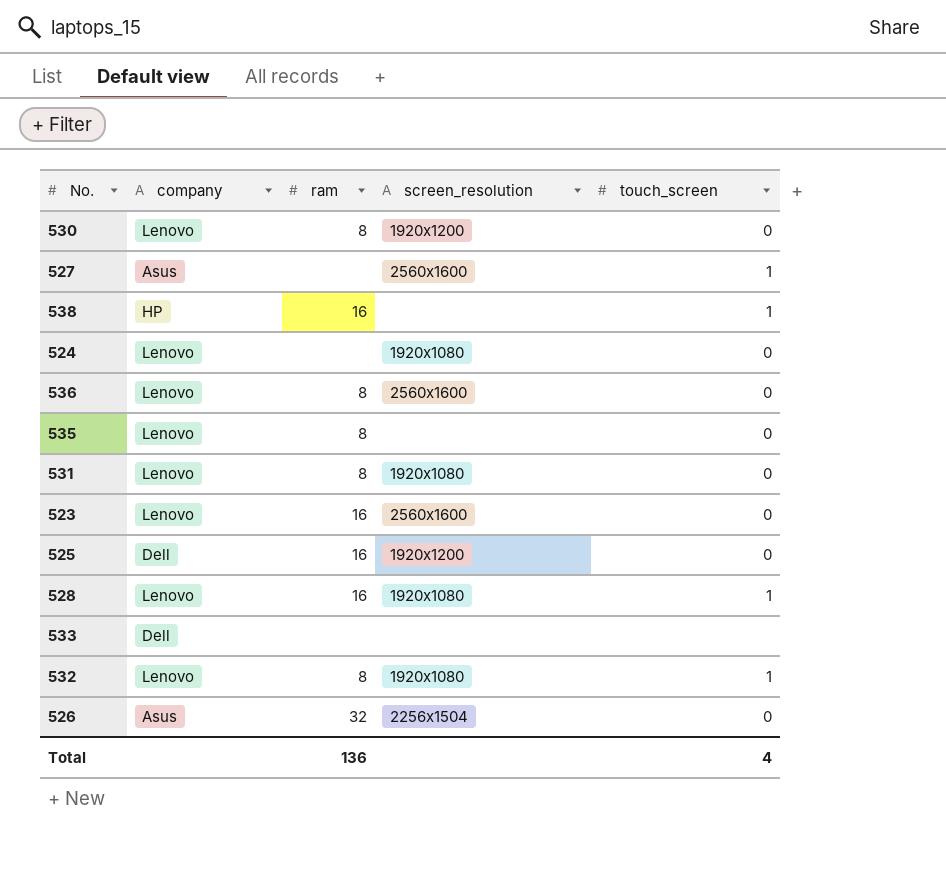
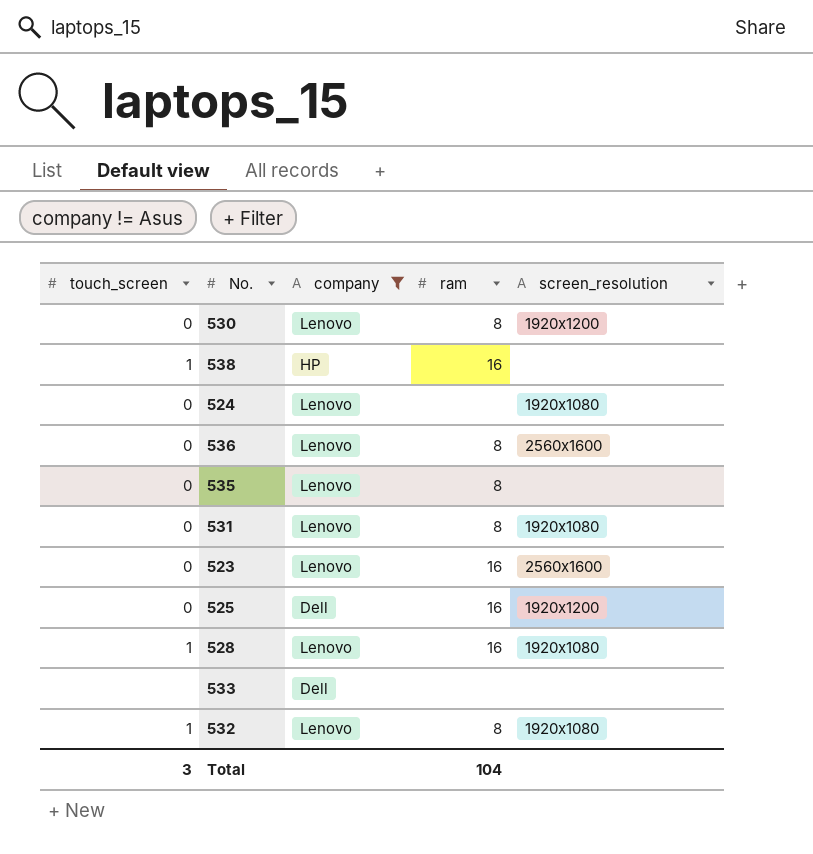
filter: none -> company != Asus
column touch_screen | position: 5 -> 1
Total | touch_screen: 4 -> 3
Total | ram: 136 -> 104

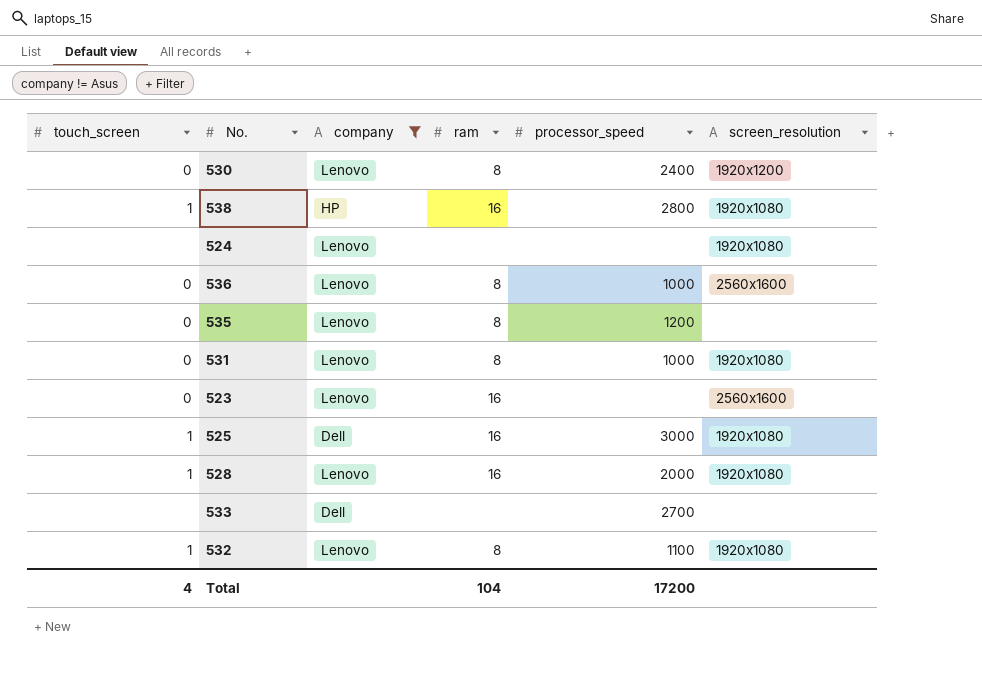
column processor_speed | position: none -> 5
538 | screen_resolution: none -> 1920x1080
524 | touch_screen: 0 -> none
525 | touch_screen: 0 -> 1
525 | screen_resolution: 1920x1200 -> 1920x1080
Total | touch_screen: 3 -> 4

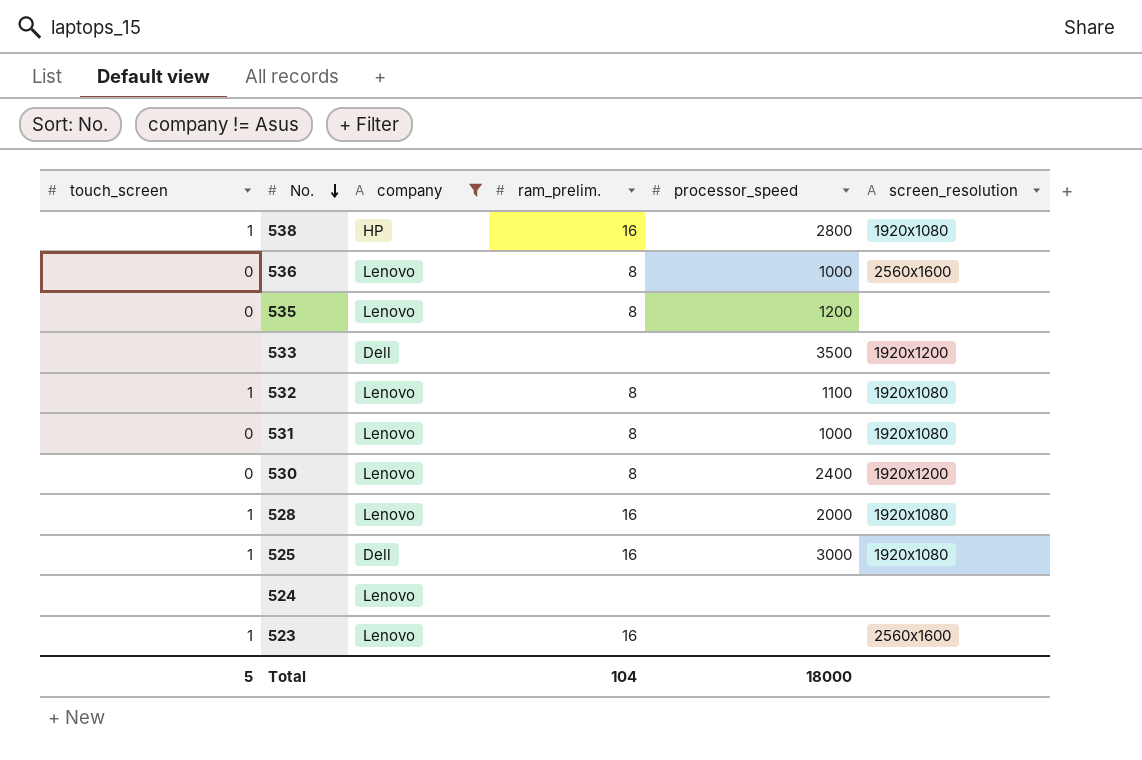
row order: none -> No. descending
column name: ram -> ram_prelim.
533 | processor_speed: 2700 -> 3500
533 | screen_resolution: none -> 1920x1200
524 | screen_resolution: 1920x1080 -> none
523 | touch_screen: 0 -> 1
Total | touch_screen: 4 -> 5
Total | processor_speed: 17200 -> 18000

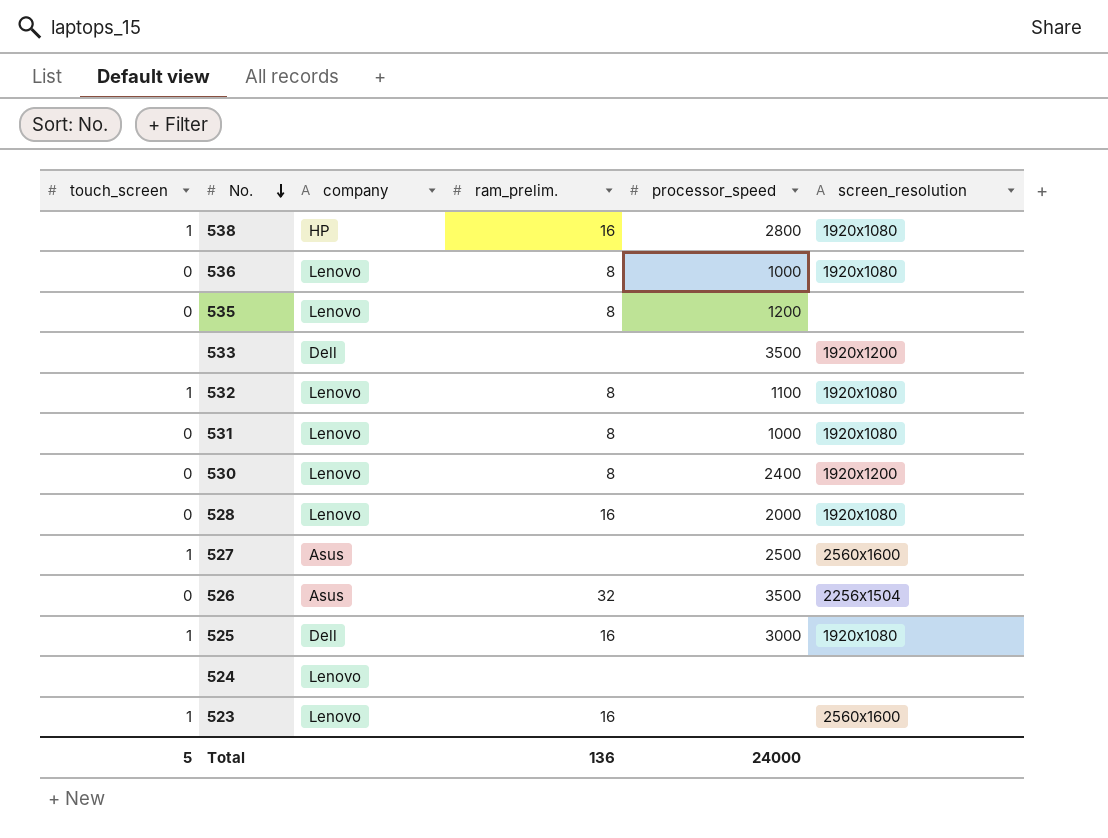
filter: company != Asus -> none
536 | screen_resolution: 2560x1600 -> 1920x1080
528 | touch_screen: 1 -> 0
Total | ram_prelim.: 104 -> 136
Total | processor_speed: 18000 -> 24000

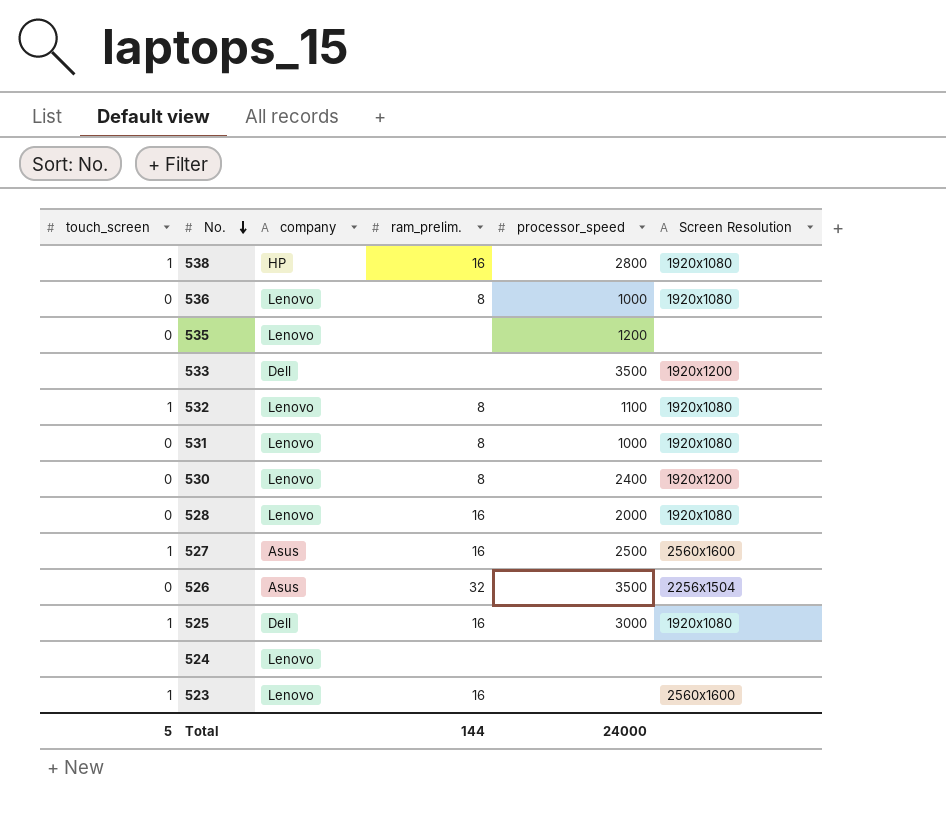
column name: screen_resolution -> Screen Resolution
535 | ram_prelim.: 8 -> none
527 | ram_prelim.: none -> 16
Total | ram_prelim.: 136 -> 144

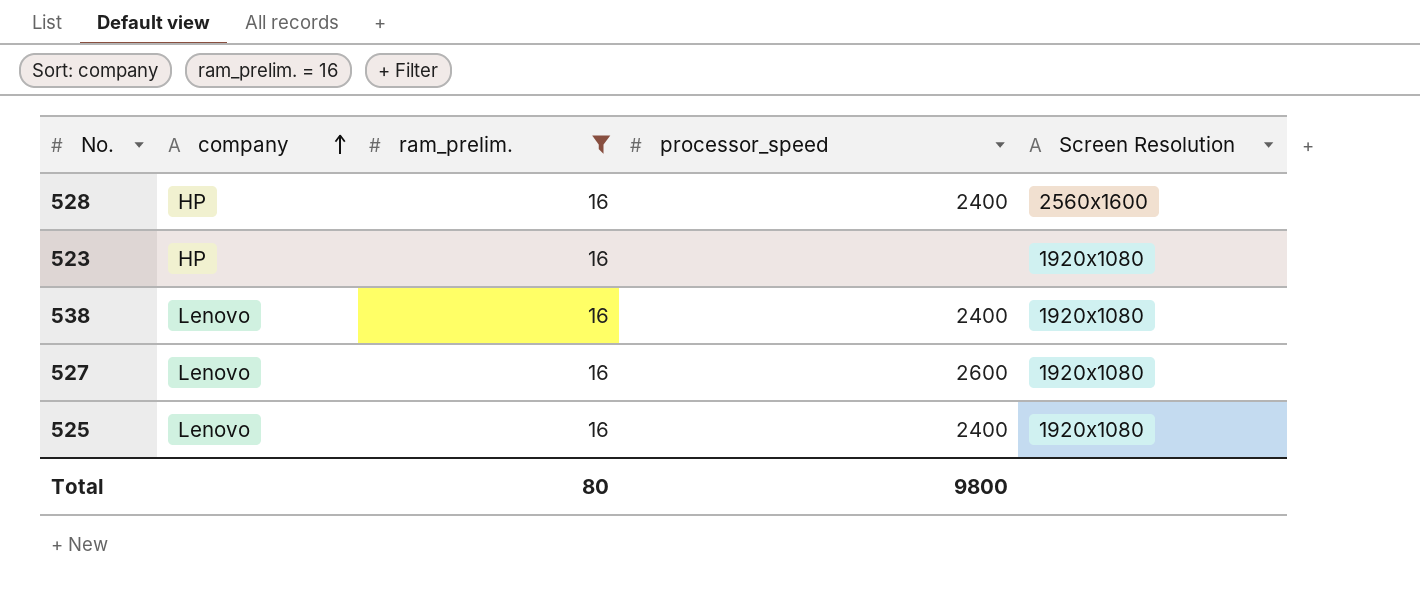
filter: none -> ram_prelim. = 16
row order: No. descending -> company ascending
column touch_screen | position: 1 -> none
528 | company: Lenovo -> HP
528 | processor_speed: 2000 -> 2400
528 | Screen Resolution: 1920x1080 -> 2560x1600
523 | company: Lenovo -> HP
523 | Screen Resolution: 2560x1600 -> 1920x1080
538 | company: HP -> Lenovo
538 | processor_speed: 2800 -> 2400
527 | company: Asus -> Lenovo
527 | processor_speed: 2500 -> 2600
527 | Screen Resolution: 2560x1600 -> 1920x1080
525 | company: Dell -> Lenovo
525 | processor_speed: 3000 -> 2400
Total | ram_prelim.: 144 -> 80
Total | processor_speed: 24000 -> 9800

